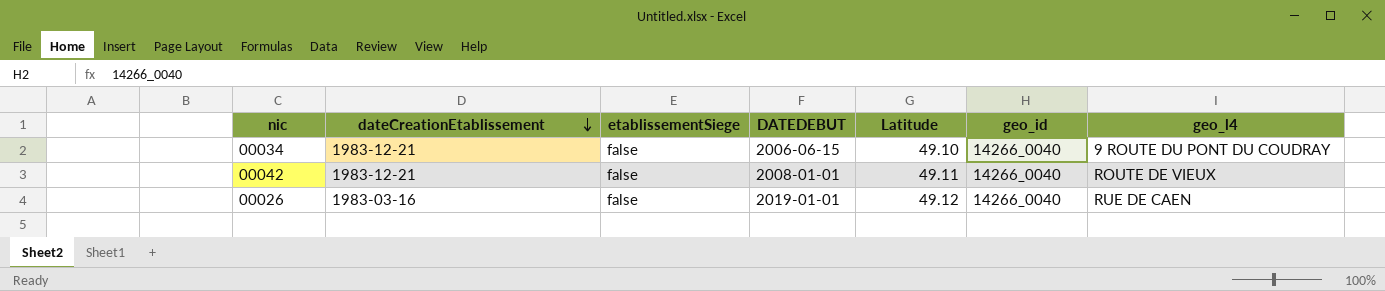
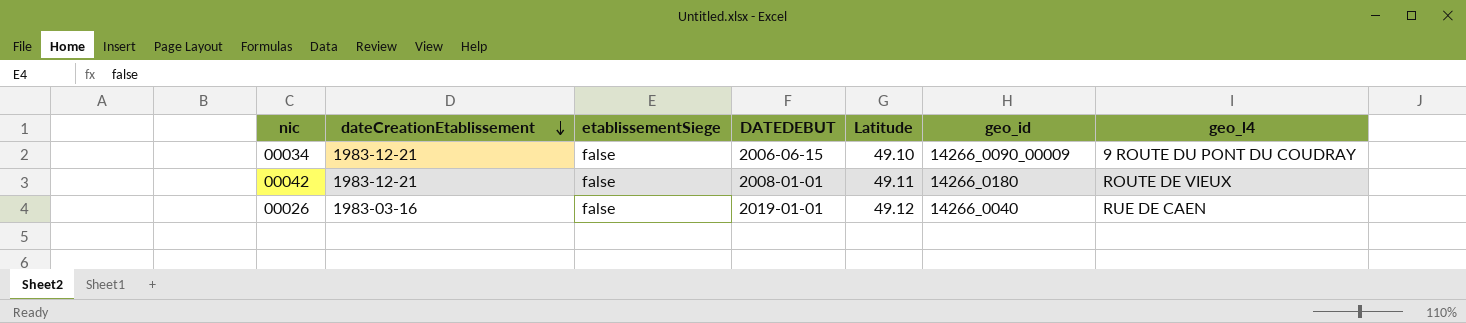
00034 | geo_id: 14266_0040 -> 14266_0090_00009
00042 | geo_id: 14266_0040 -> 14266_0180

